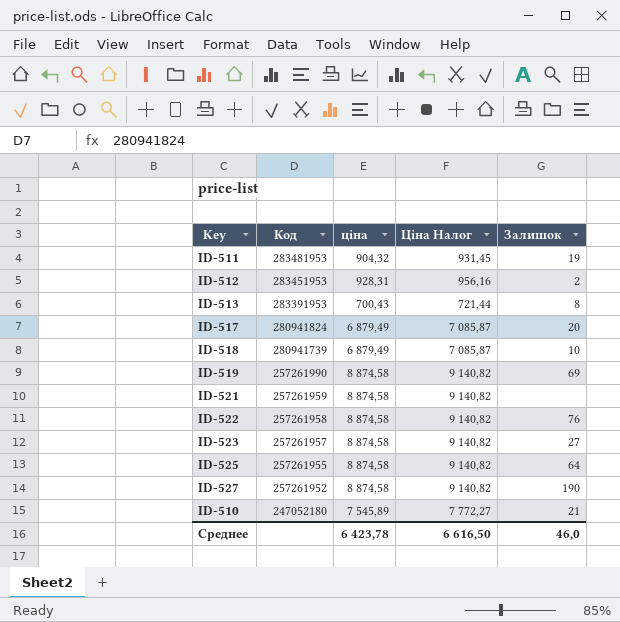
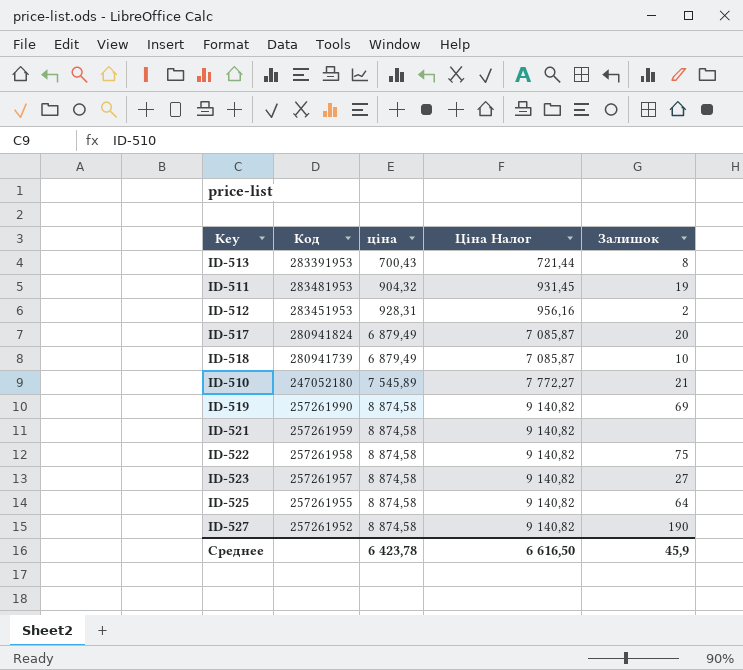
row order: Код descending -> ціна ascending
ID-522 | Залишок: 76 -> 75
Среднее | Залишок: 46,0 -> 45,9

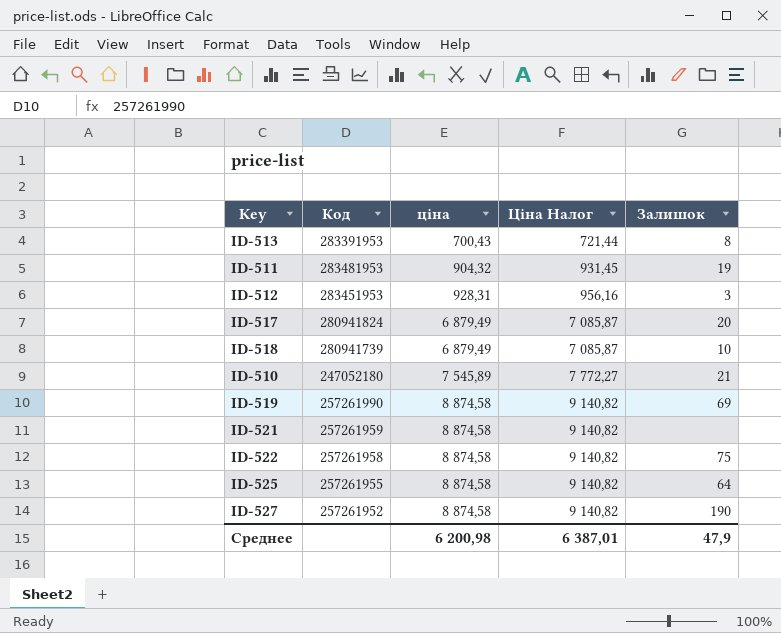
row ID-523: 257261957 | 8 874,58 | 9 140,82 | 27 -> none
ID-512 | Залишок: 2 -> 3
Среднее | ціна: 6 423,78 -> 6 200,98
Среднее | Ціна Налог: 6 616,50 -> 6 387,01
Среднее | Залишок: 45,9 -> 47,9

